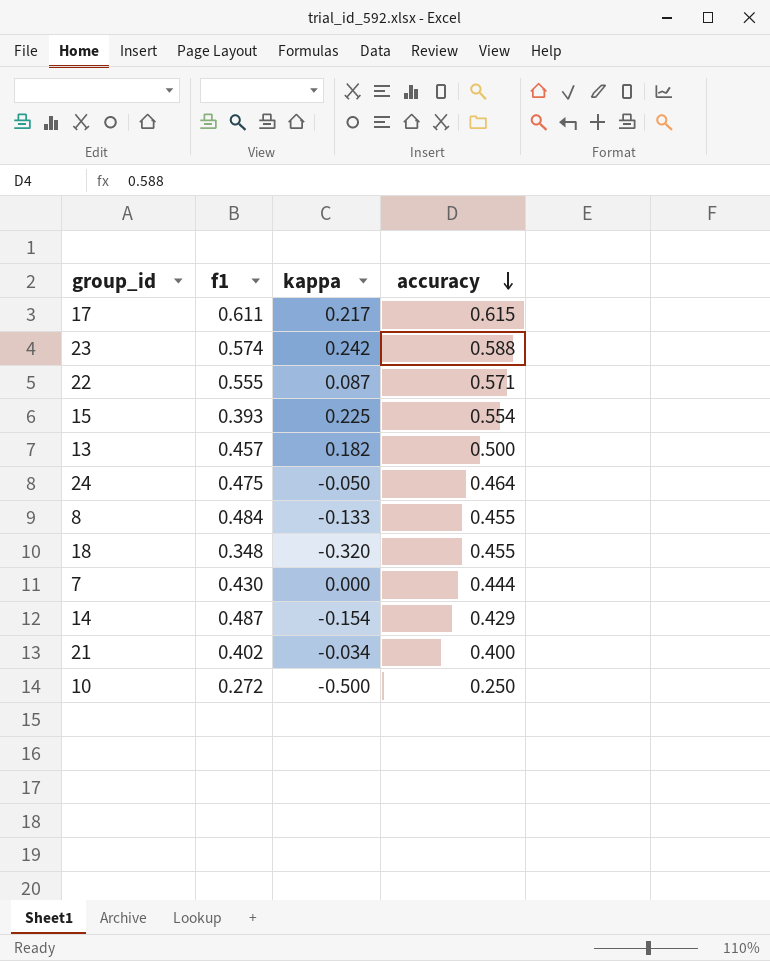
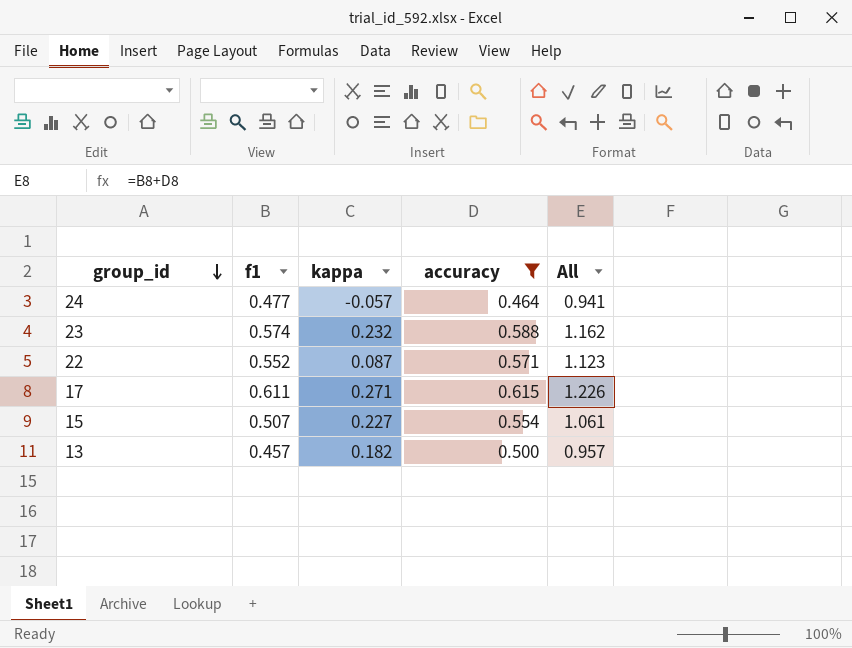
filter: none -> accuracy >= 0.464
row order: accuracy descending -> group_id descending
column All | formula: none -> [f1] + [accuracy]
24 | f1: 0.475 -> 0.477
24 | kappa: -0.050 -> -0.057
23 | kappa: 0.242 -> 0.232
22 | f1: 0.555 -> 0.552
17 | kappa: 0.217 -> 0.271
15 | f1: 0.393 -> 0.507
15 | kappa: 0.225 -> 0.227

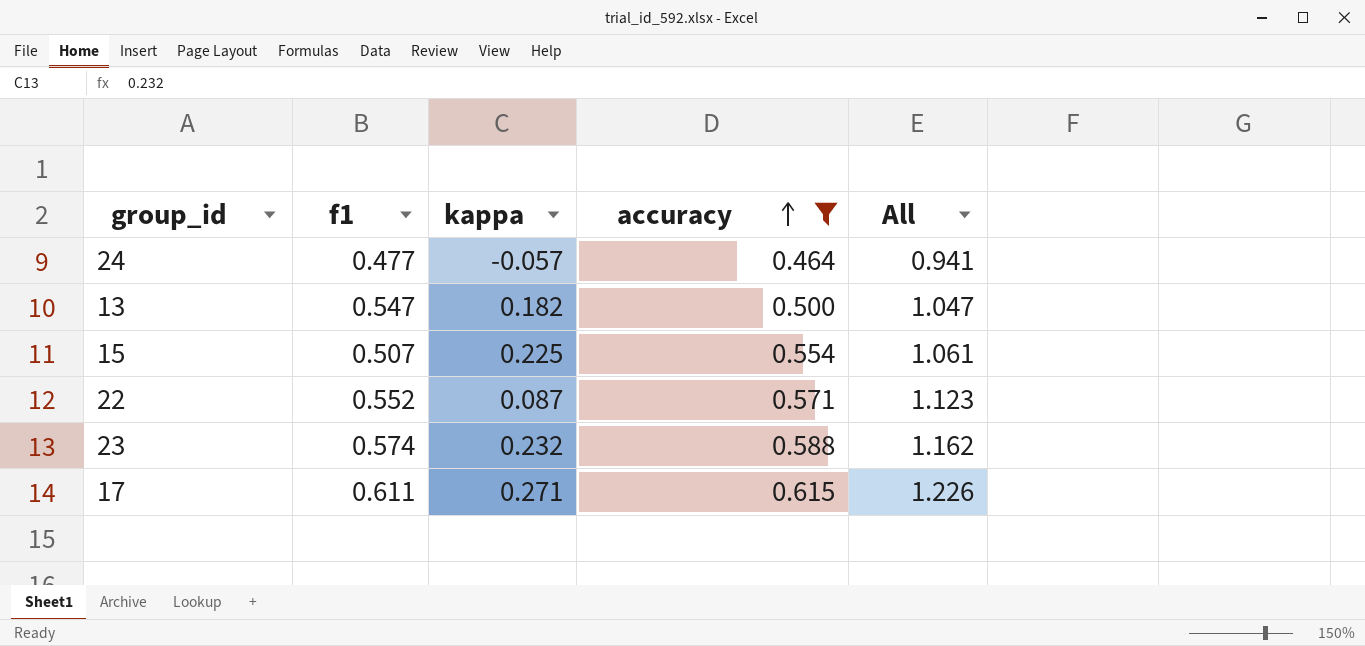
row order: group_id descending -> accuracy ascending
13 | f1: 0.457 -> 0.547
13 | All: 0.957 -> 1.047
15 | kappa: 0.227 -> 0.225

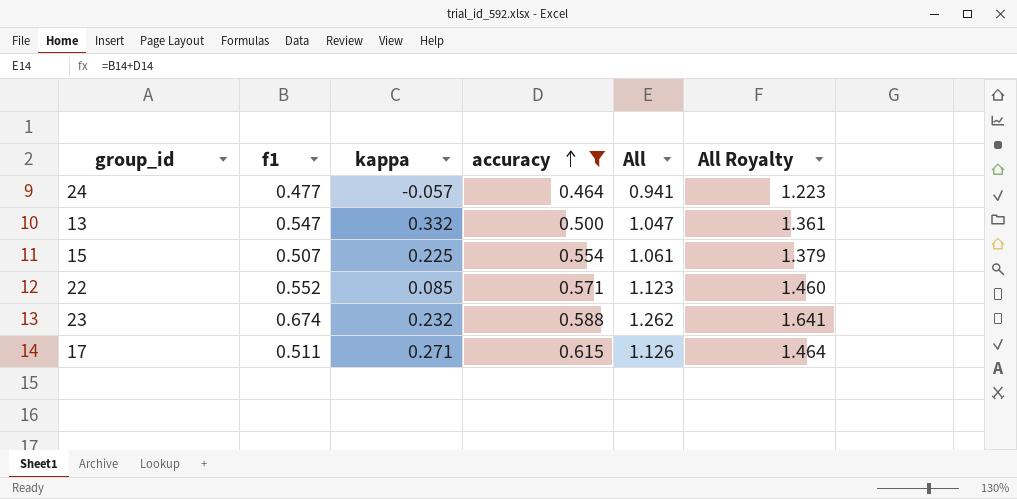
column All Royalty | formula: none -> [All] * 1.3
13 | kappa: 0.182 -> 0.332
22 | kappa: 0.087 -> 0.085
23 | f1: 0.574 -> 0.674
23 | All: 1.162 -> 1.262
17 | f1: 0.611 -> 0.511
17 | All: 1.226 -> 1.126

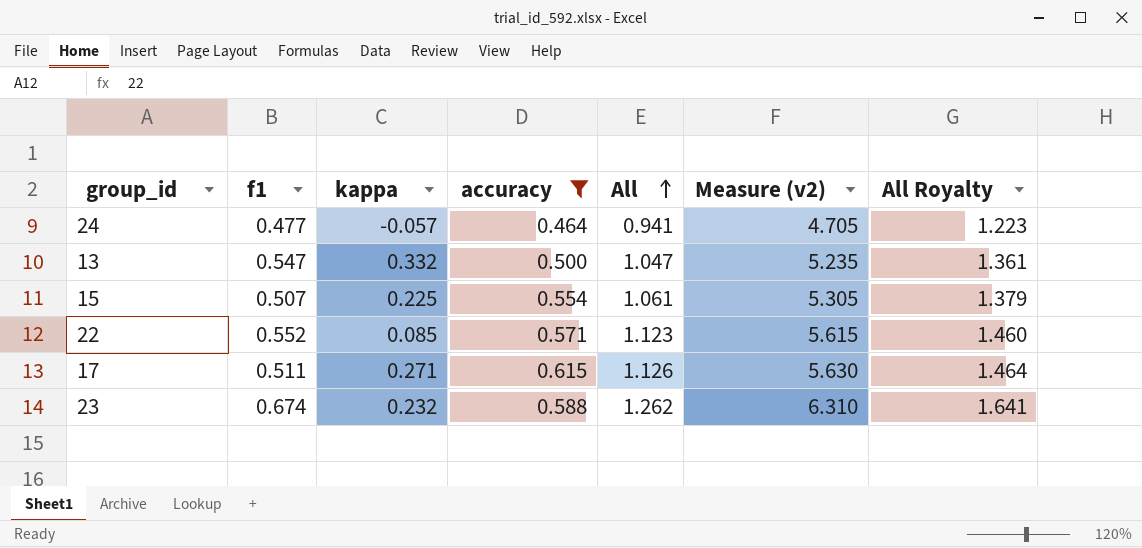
row order: accuracy ascending -> All ascending
column Measure (v2) | formula: none -> [All] * 5

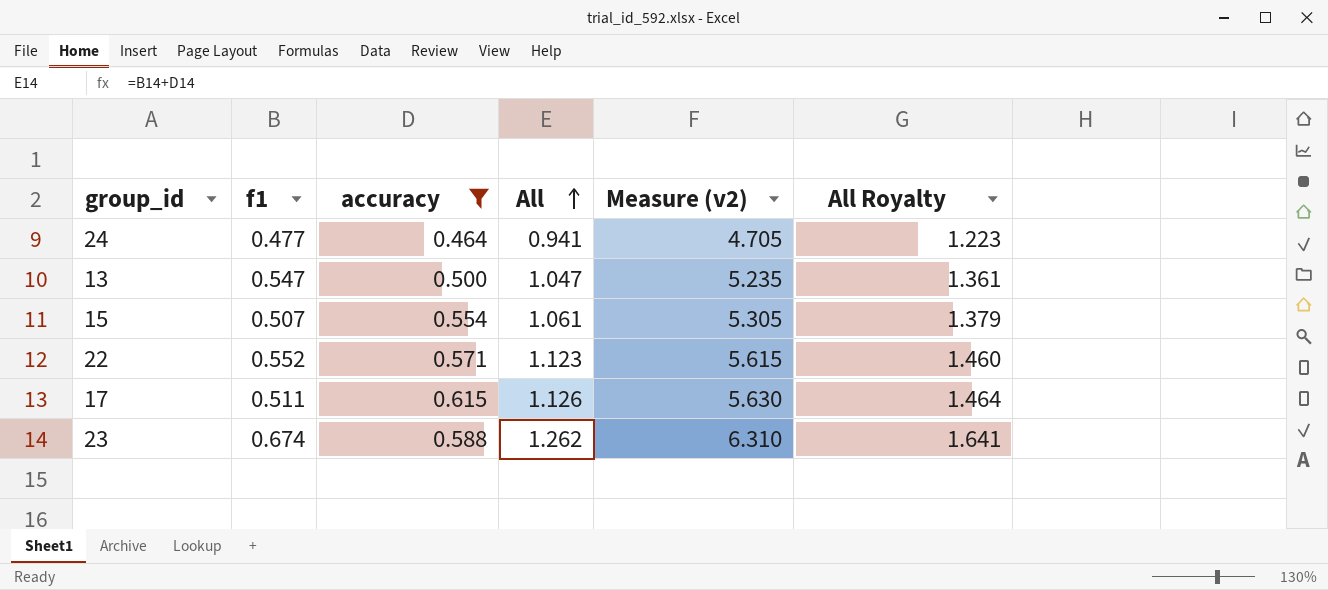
column kappa | position: 3 -> none

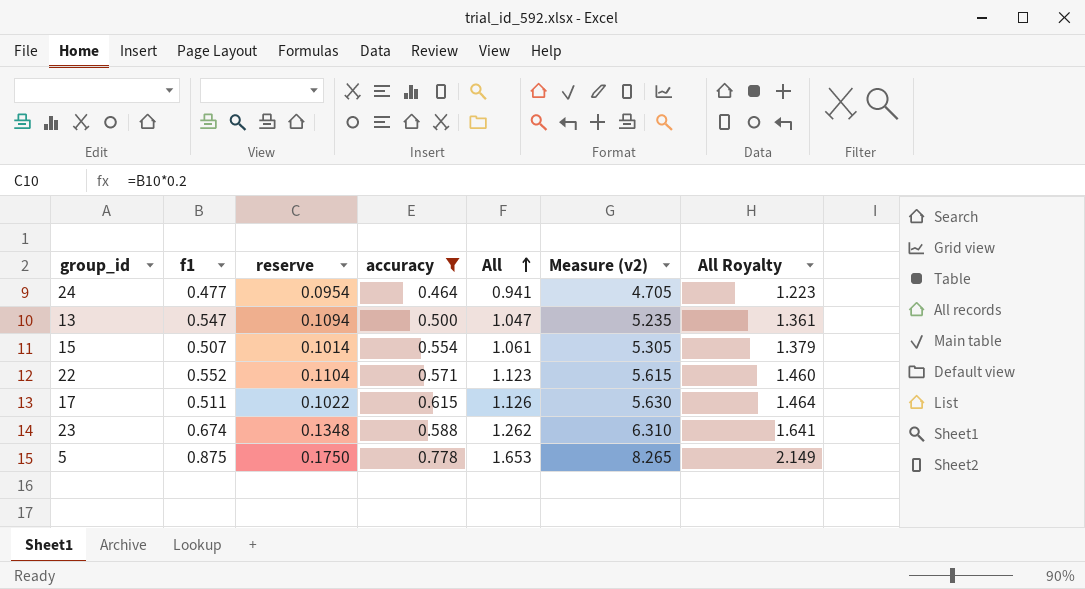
column reserve | formula: none -> [f1] * 0.2
row 5: none -> 0.875 | 0.1750 | 0.778 | 1.653 | 8.265 | 2.149

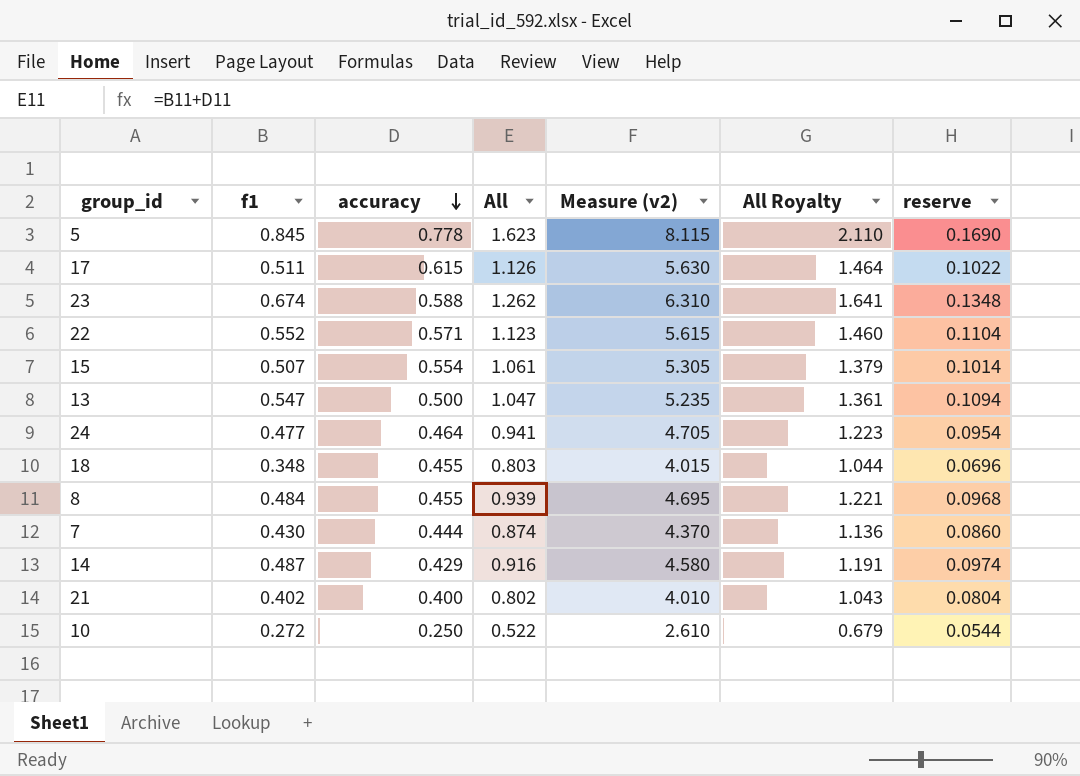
filter: accuracy >= 0.464 -> none
row order: All ascending -> accuracy descending
column reserve | position: 3 -> 7
5 | f1: 0.875 -> 0.845
5 | All: 1.653 -> 1.623
5 | Measure (v2): 8.265 -> 8.115
5 | All Royalty: 2.149 -> 2.110
5 | reserve: 0.1750 -> 0.1690

